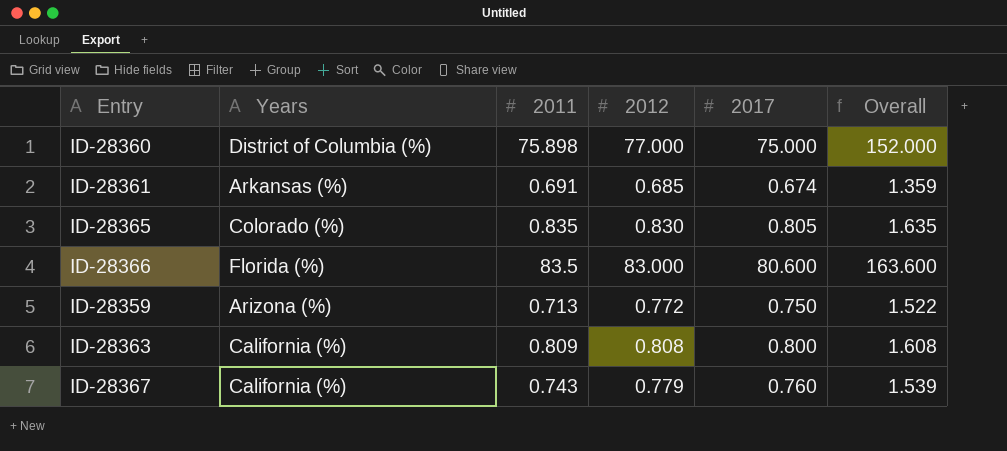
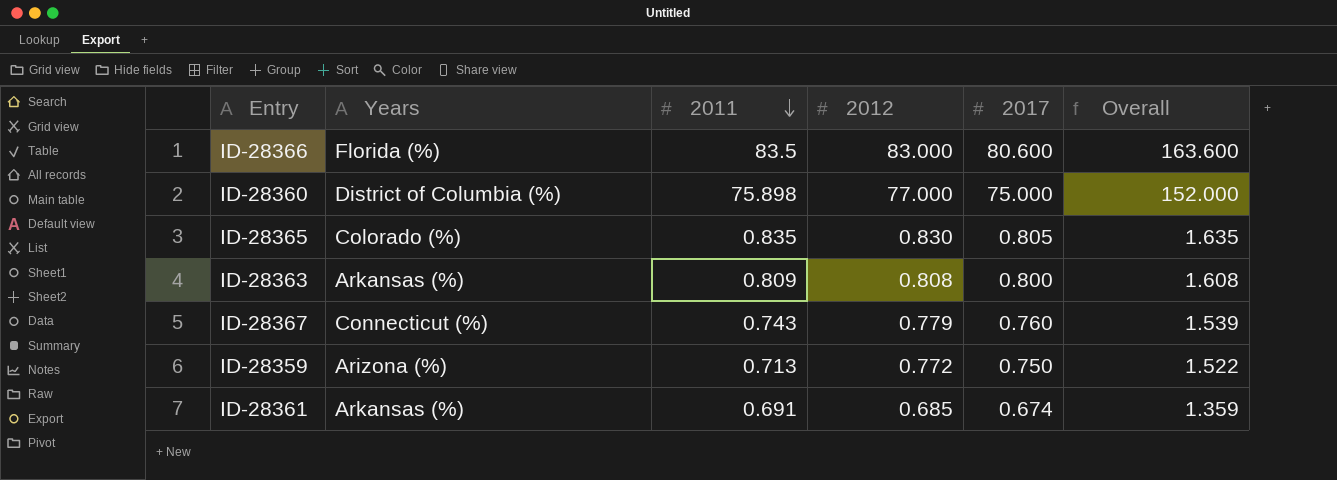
row order: none -> 2011 descending
ID-28363 | Years: California (%) -> Arkansas (%)
ID-28367 | Years: California (%) -> Connecticut (%)

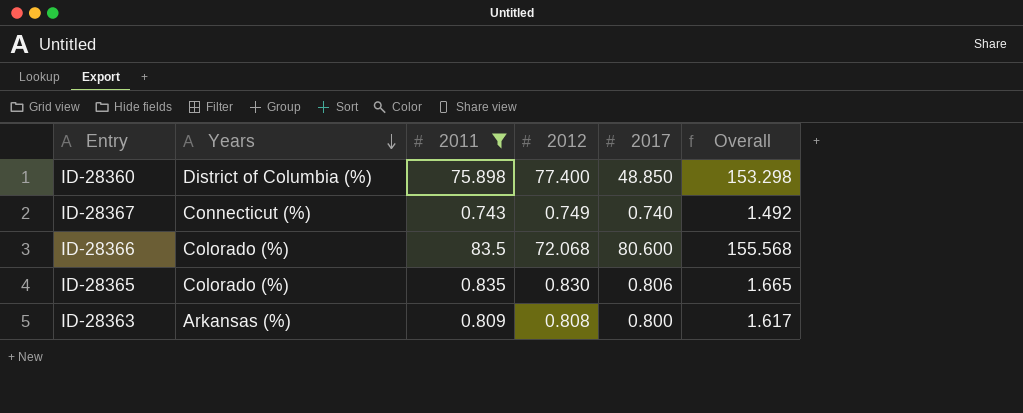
filter: none -> 2011 >= 0.743
row order: 2011 descending -> Years descending
column Overall | formula: [2012] + [2017] -> [2011] + [2012]
ID-28360 | 2012: 77.000 -> 77.400
ID-28360 | 2017: 75.000 -> 48.850
ID-28367 | 2012: 0.779 -> 0.749
ID-28367 | 2017: 0.760 -> 0.740
ID-28366 | Years: Florida (%) -> Colorado (%)
ID-28366 | 2012: 83.000 -> 72.068
ID-28365 | 2017: 0.805 -> 0.806

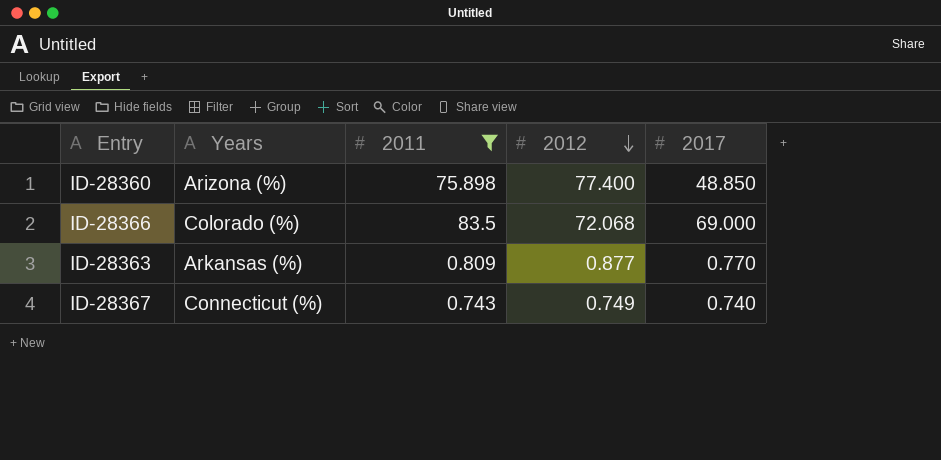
row order: Years descending -> 2012 descending
column Overall | formula: [2011] + [2012] -> none
row ID-28365: Colorado (%) | 0.835 | 0.830 | 0.806 | 1.665 -> none
ID-28360 | Years: District of Columbia (%) -> Arizona (%)
ID-28366 | 2017: 80.600 -> 69.000
ID-28363 | 2012: 0.808 -> 0.877
ID-28363 | 2017: 0.800 -> 0.770

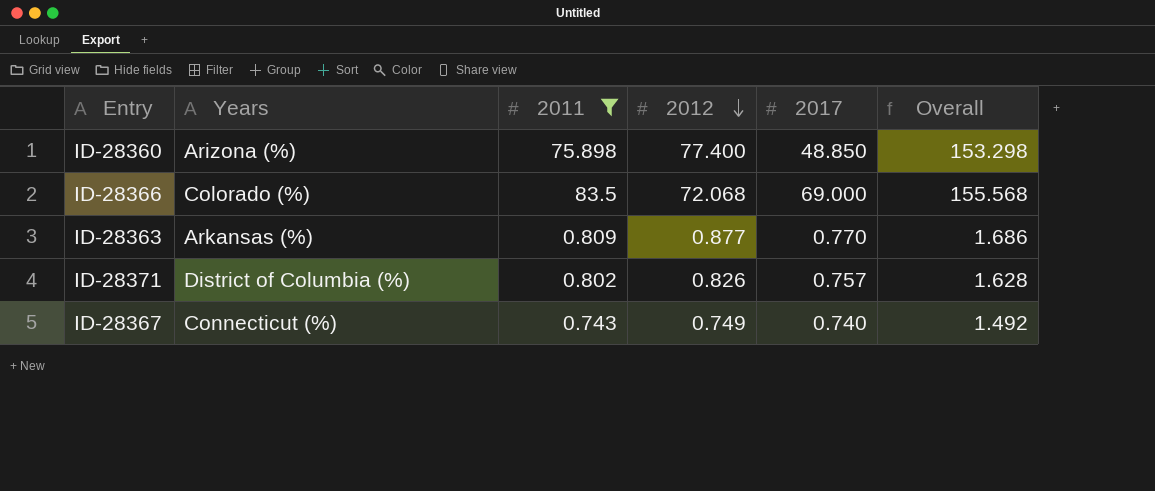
column Overall | formula: none -> [2011] + [2012]
row ID-28371: none -> District of Columbia (%) | 0.802 | 0.826 | 0.757 | 1.628

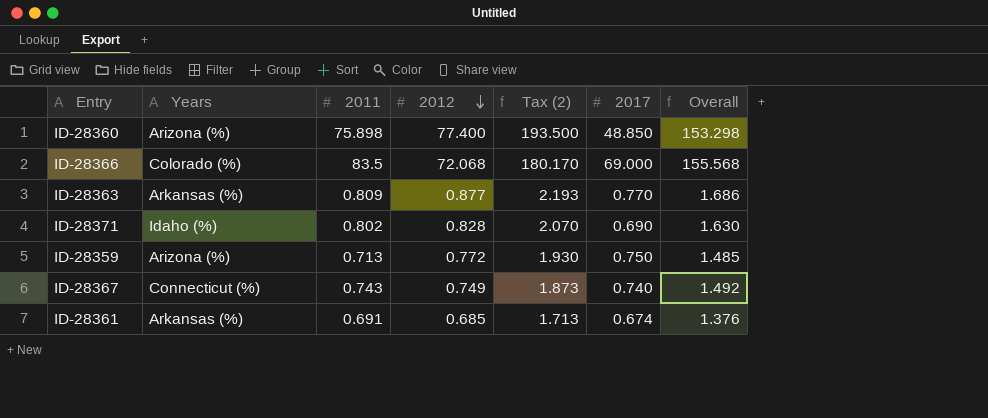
filter: 2011 >= 0.743 -> none
column Tax (2) | formula: none -> [2012] * 2.5
ID-28371 | Years: District of Columbia (%) -> Idaho (%)
ID-28371 | 2012: 0.826 -> 0.828
ID-28371 | 2017: 0.757 -> 0.690
ID-28371 | Overall: 1.628 -> 1.630

